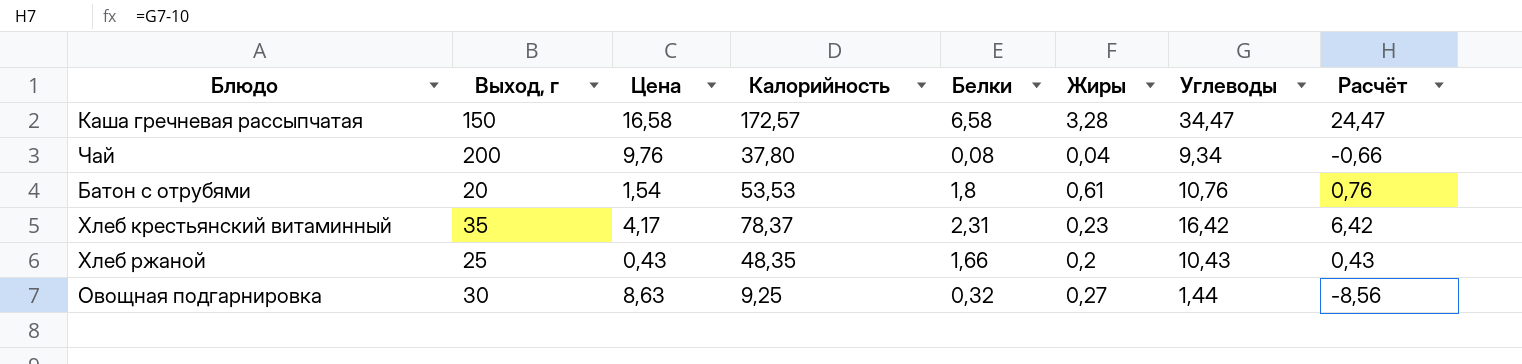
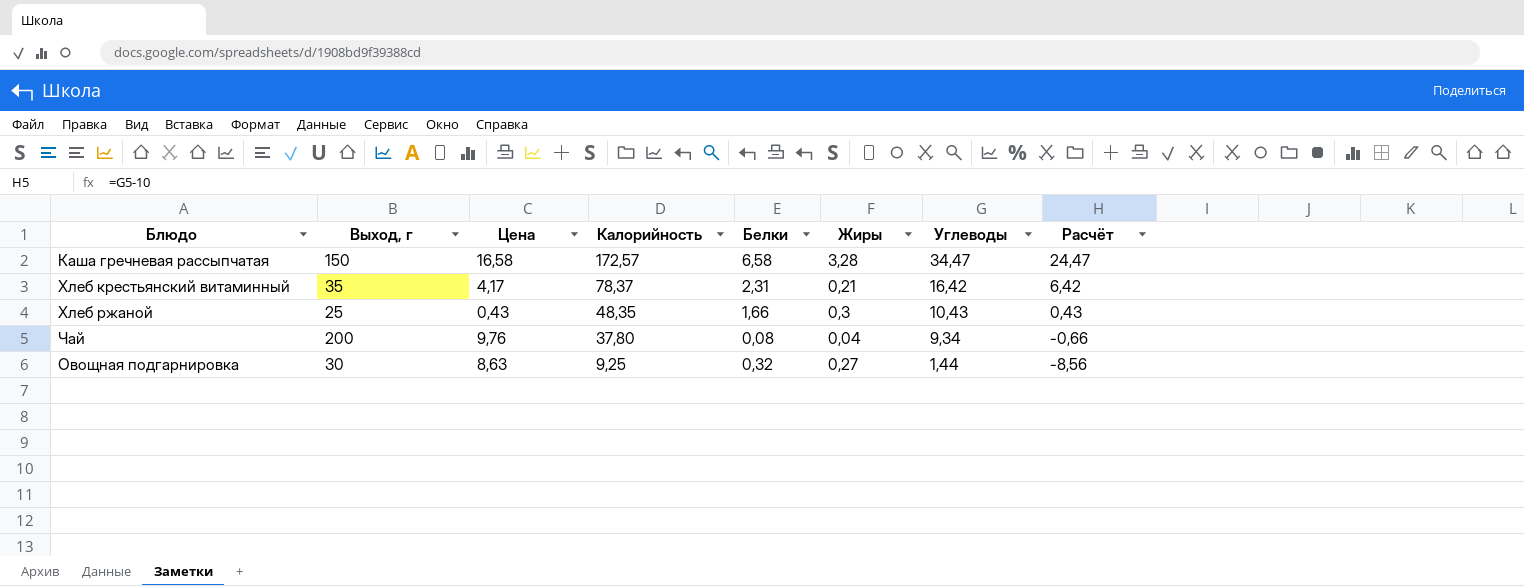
row order: none -> Калорийность descending
row Батон с отрубями: 20 | 1,54 | 53,53 | 1,8 | 0,61 | 10,76 | 0,76 -> none
Хлеб крестьянский витаминный | Жиры: 0,23 -> 0,21
Хлеб ржаной | Жиры: 0,2 -> 0,3

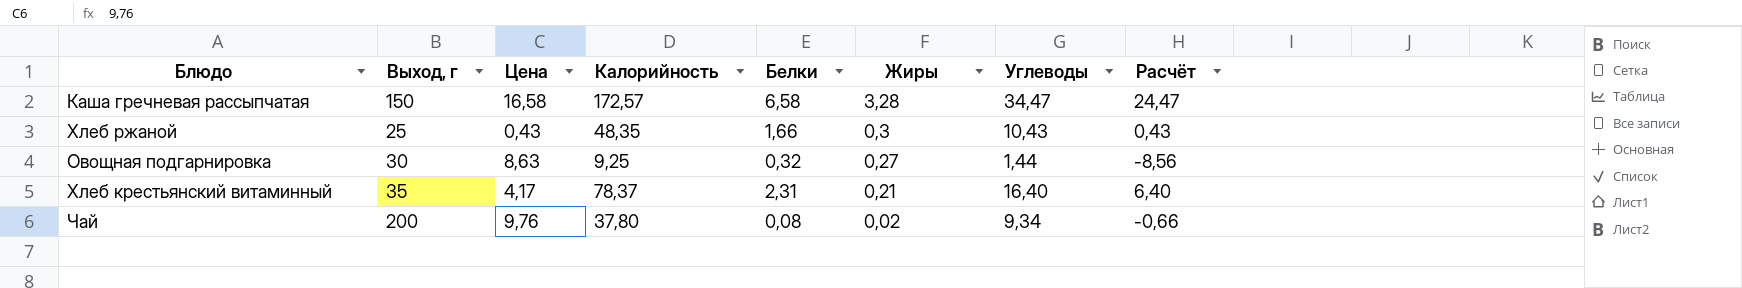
row order: Калорийность descending -> Жиры descending
Хлеб крестьянский витаминный | Углеводы: 16,42 -> 16,40
Хлеб крестьянский витаминный | Расчёт: 6,42 -> 6,40
Чай | Жиры: 0,04 -> 0,02

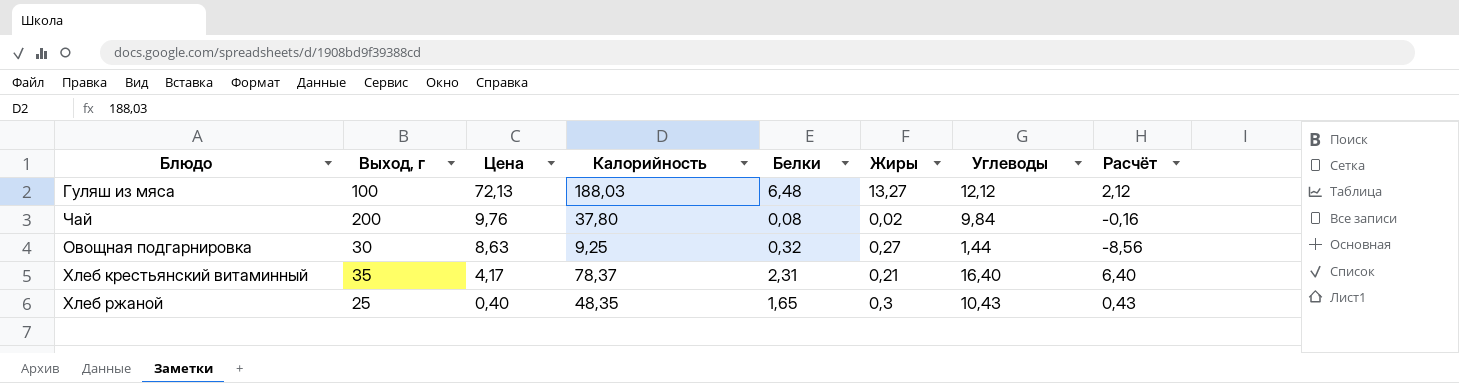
row order: Жиры descending -> Цена descending
row Каша гречневая рассыпчатая: 150 | 16,58 | 172,57 | 6,58 | 3,28 | 34,47 | 24,47 -> none
row Гуляш из мяса: none -> 100 | 72,13 | 188,03 | 6,48 | 13,27 | 12,12 | 2,12
Чай | Углеводы: 9,34 -> 9,84
Чай | Расчёт: -0,66 -> -0,16
Хлеб ржаной | Цена: 0,43 -> 0,40
Хлеб ржаной | Белки: 1,66 -> 1,65

